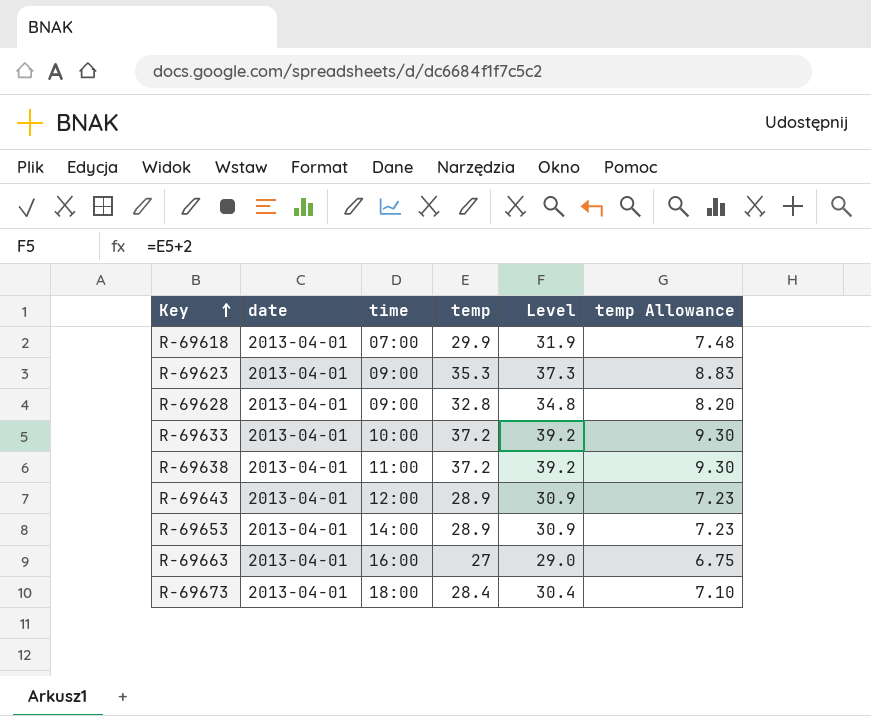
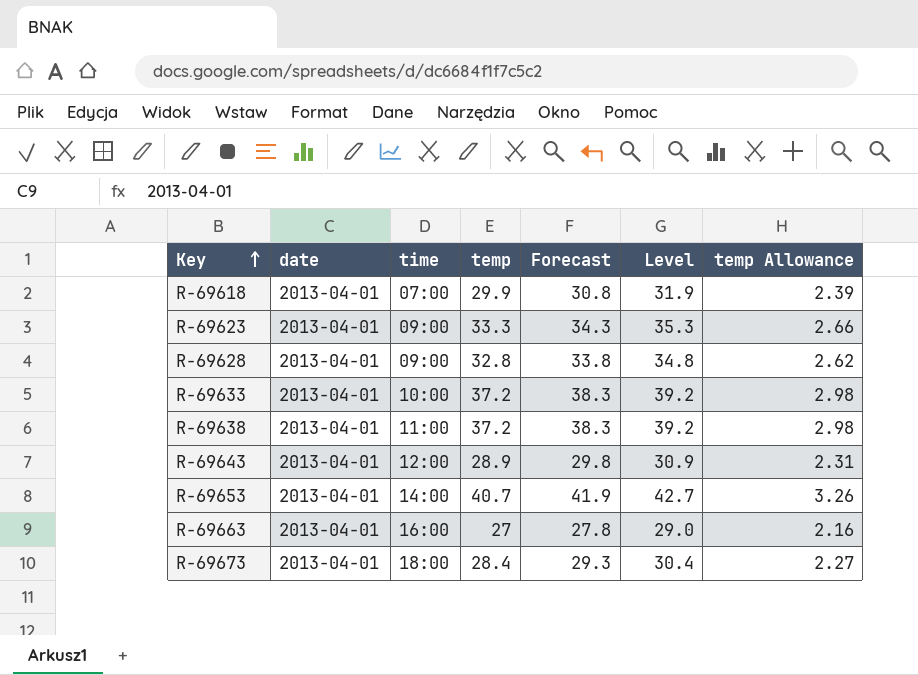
column Forecast | formula: none -> [temp] * 1.03
column temp Allowance | formula: [temp] * 0.25 -> [temp] * 0.08
R-69623 | temp: 35.3 -> 33.3
R-69623 | Level: 37.3 -> 35.3
R-69653 | temp: 28.9 -> 40.7
R-69653 | Level: 30.9 -> 42.7

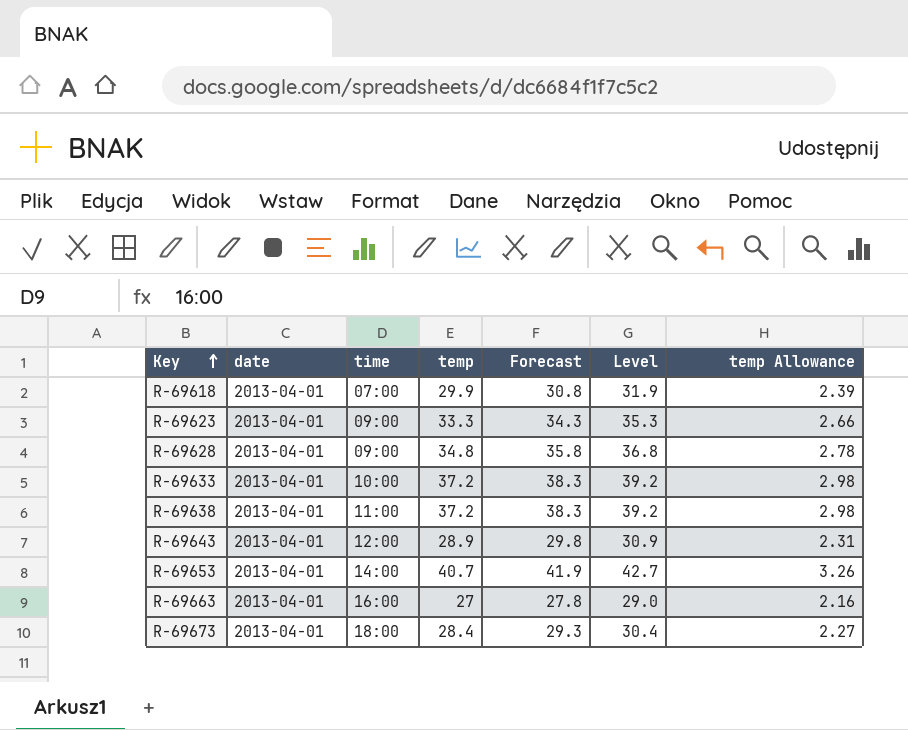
R-69628 | temp: 32.8 -> 34.8
R-69628 | Forecast: 33.8 -> 35.8
R-69628 | Level: 34.8 -> 36.8
R-69628 | temp Allowance: 2.62 -> 2.78

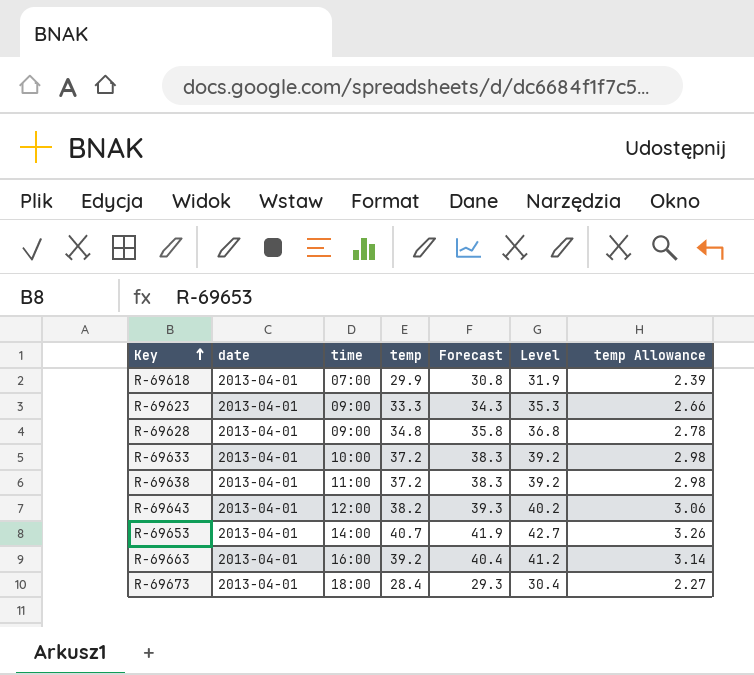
R-69643 | temp: 28.9 -> 38.2
R-69643 | Forecast: 29.8 -> 39.3
R-69643 | Level: 30.9 -> 40.2
R-69643 | temp Allowance: 2.31 -> 3.06
R-69663 | temp: 27 -> 39.2
R-69663 | Forecast: 27.8 -> 40.4
R-69663 | Level: 29.0 -> 41.2
R-69663 | temp Allowance: 2.16 -> 3.14

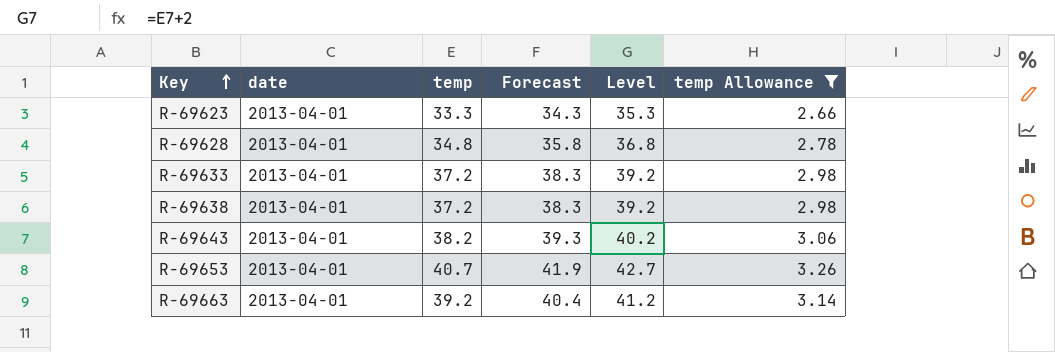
filter: none -> temp Allowance >= 2.66
column time | position: 3 -> none

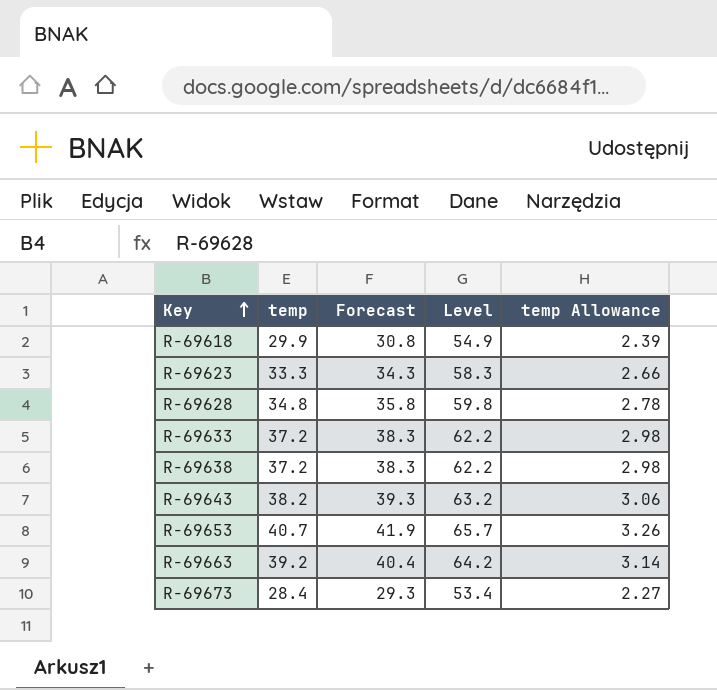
filter: temp Allowance >= 2.66 -> none
column date | position: 2 -> none
column Level | formula: [temp] + 2 -> [temp] + 25

